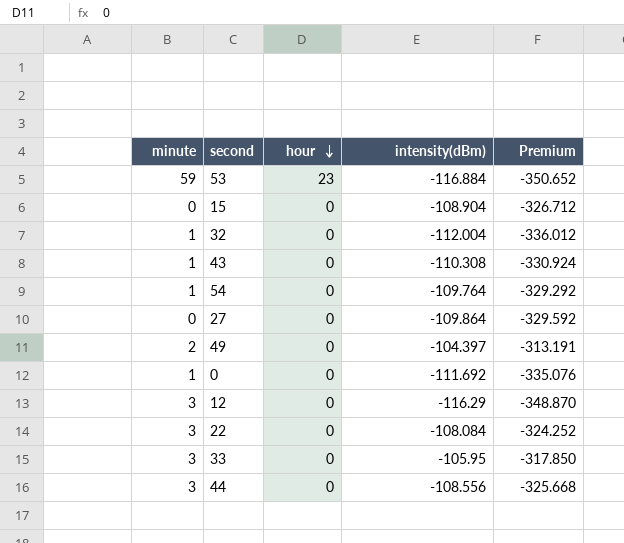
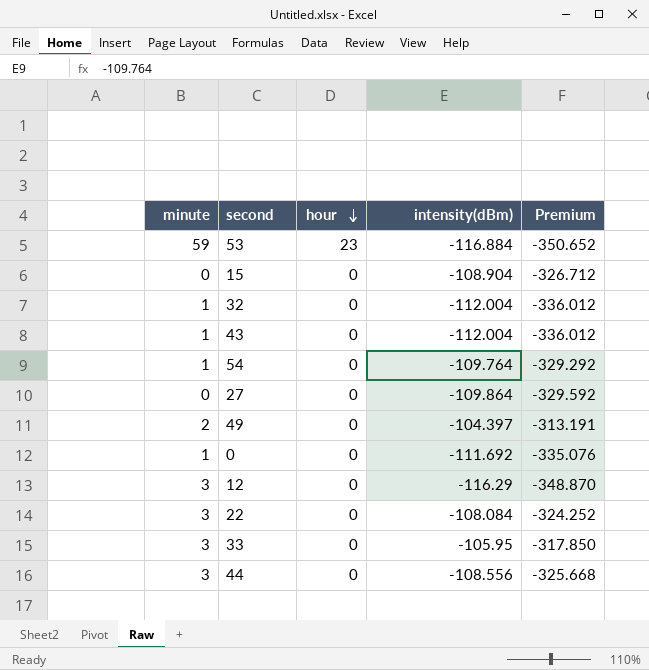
43 | intensity(dBm): -110.308 -> -112.004
43 | Premium: -330.924 -> -336.012

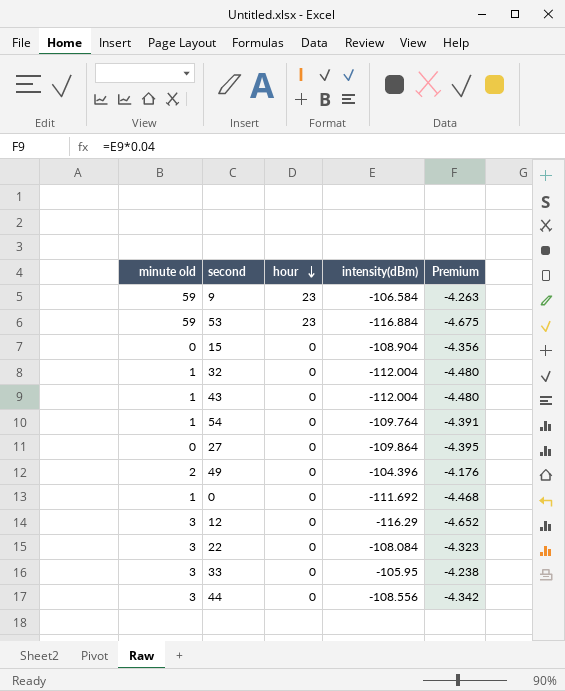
column name: minute -> minute old
column Premium | formula: [intensity(dBm)] * 3 -> [intensity(dBm)] * 0.04
row 9: none -> 59 | 23 | -106.584 | -4.263
49 | intensity(dBm): -104.397 -> -104.396

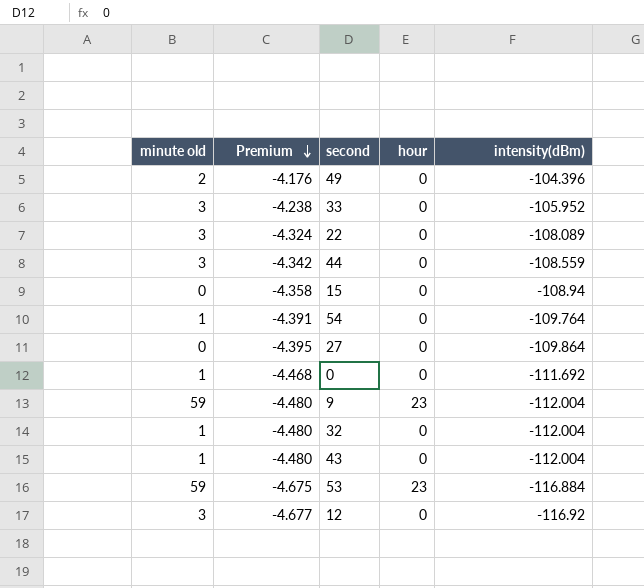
row order: hour descending -> Premium descending
column Premium | position: 5 -> 2
33 | intensity(dBm): -105.95 -> -105.952
22 | Premium: -4.323 -> -4.324
22 | intensity(dBm): -108.084 -> -108.089
44 | intensity(dBm): -108.556 -> -108.559
15 | Premium: -4.356 -> -4.358
15 | intensity(dBm): -108.904 -> -108.94
9 | Premium: -4.263 -> -4.480
9 | intensity(dBm): -106.584 -> -112.004
12 | Premium: -4.652 -> -4.677
12 | intensity(dBm): -116.29 -> -116.92

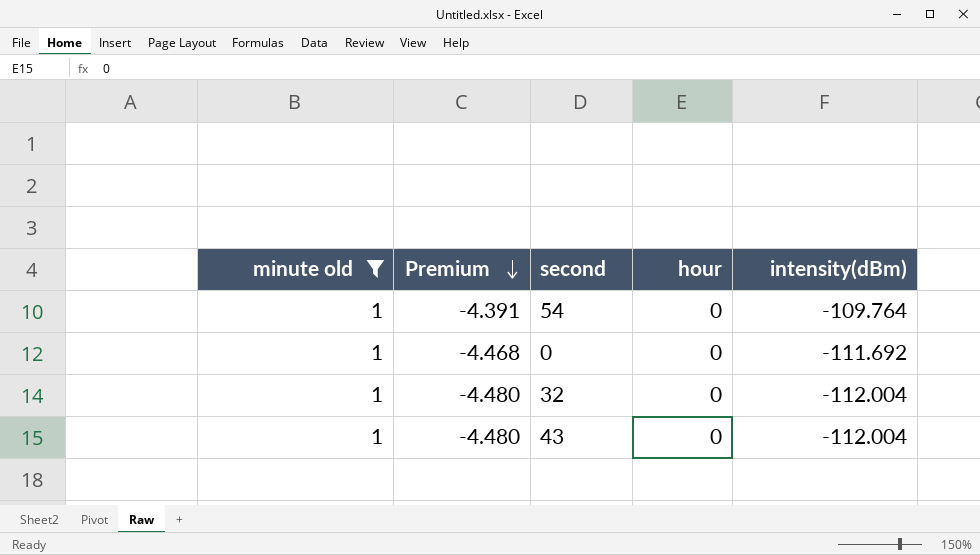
filter: none -> minute old = 1

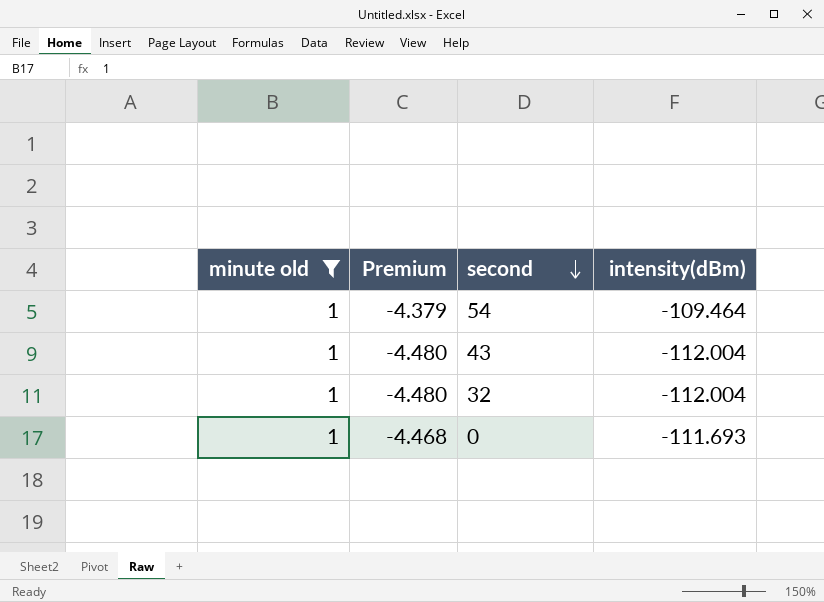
row order: Premium descending -> second descending
column hour | position: 4 -> none
54 | Premium: -4.391 -> -4.379
54 | intensity(dBm): -109.764 -> -109.464
0 | intensity(dBm): -111.692 -> -111.693

